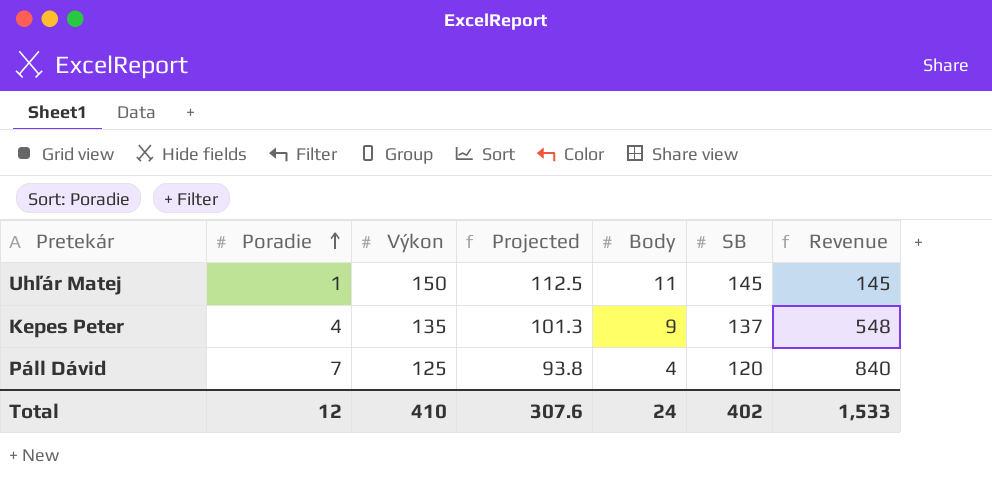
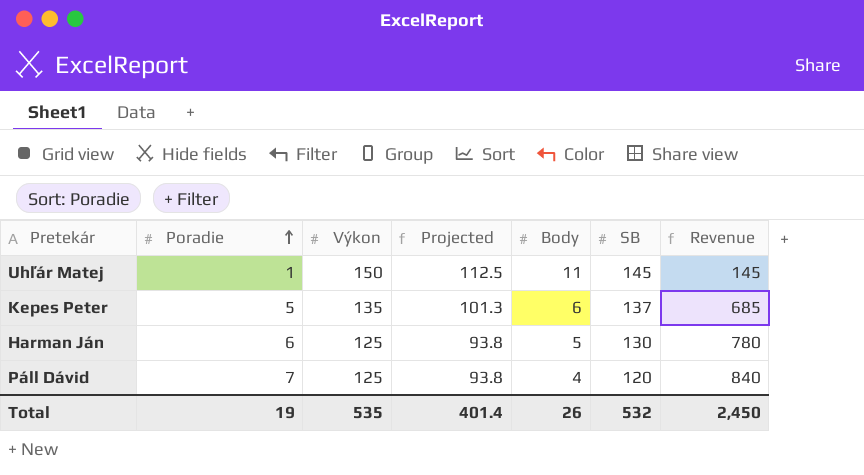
Kepes Peter | Poradie: 4 -> 5
Kepes Peter | Body: 9 -> 6
Kepes Peter | Revenue: 548 -> 685
row Harman Ján: none -> 6 | 125 | 93.8 | 5 | 130 | 780
Total | Poradie: 12 -> 19
Total | Výkon: 410 -> 535
Total | Projected: 307.6 -> 401.4
Total | Body: 24 -> 26
Total | SB: 402 -> 532
Total | Revenue: 1,533 -> 2,450

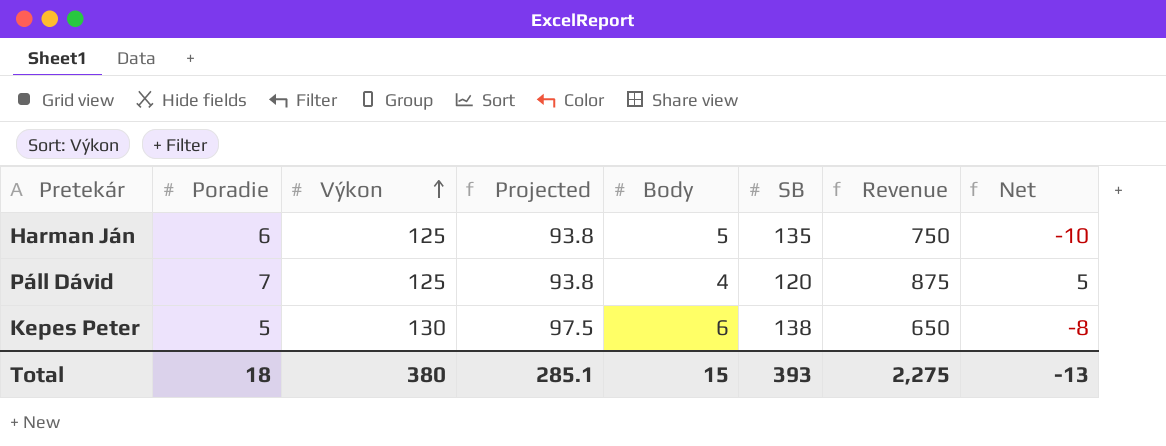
row order: Poradie ascending -> Výkon ascending
column Revenue | formula: [Poradie] * [SB] -> [Poradie] * [Výkon]
column Net | formula: none -> [Výkon] - [SB]
row Uhľár Matej: 1 | 150 | 112.5 | 11 | 145 | 145 -> none
Harman Ján | SB: 130 -> 135
Kepes Peter | Výkon: 135 -> 130
Kepes Peter | Projected: 101.3 -> 97.5
Kepes Peter | SB: 137 -> 138
Total | Poradie: 19 -> 18
Total | Výkon: 535 -> 380
Total | Projected: 401.4 -> 285.1
Total | Body: 26 -> 15
Total | SB: 532 -> 393
Total | Revenue: 2,450 -> 2,275

